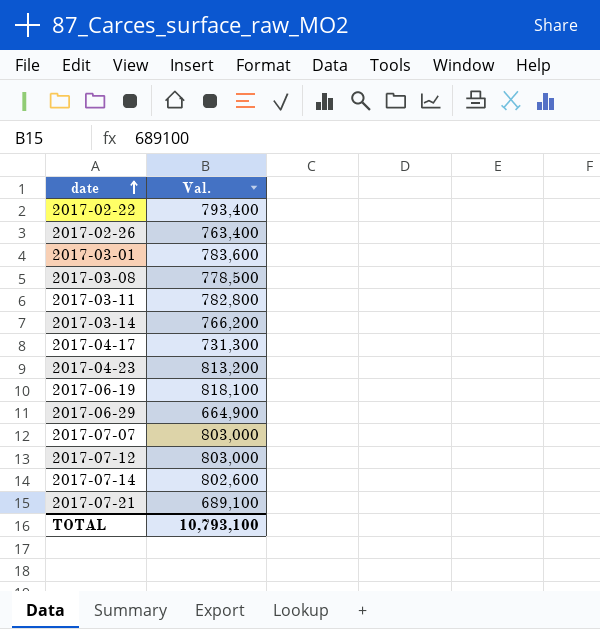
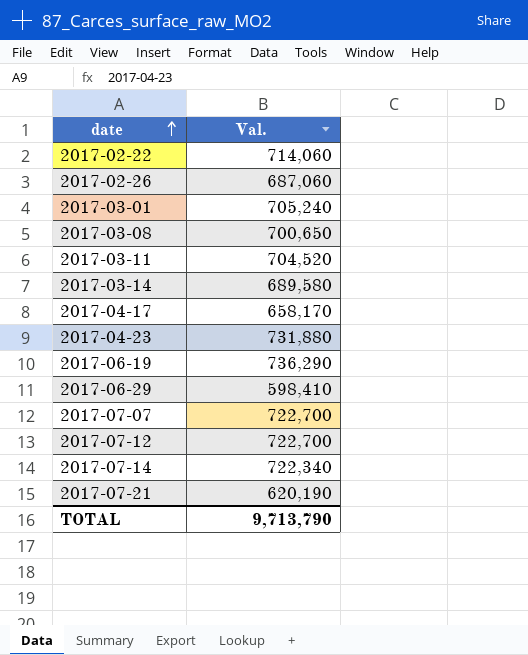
2017-02-22 | Val.: 793,400 -> 714,060
2017-02-26 | Val.: 763,400 -> 687,060
2017-03-01 | Val.: 783,600 -> 705,240
2017-03-08 | Val.: 778,500 -> 700,650
2017-03-11 | Val.: 782,800 -> 704,520
2017-03-14 | Val.: 766,200 -> 689,580
2017-04-17 | Val.: 731,300 -> 658,170
2017-04-23 | Val.: 813,200 -> 731,880
2017-06-19 | Val.: 818,100 -> 736,290
2017-06-29 | Val.: 664,900 -> 598,410
2017-07-07 | Val.: 803,000 -> 722,700
2017-07-12 | Val.: 803,000 -> 722,700
2017-07-14 | Val.: 802,600 -> 722,340
2017-07-21 | Val.: 689,100 -> 620,190
TOTAL | Val.: 10,793,100 -> 9,713,790

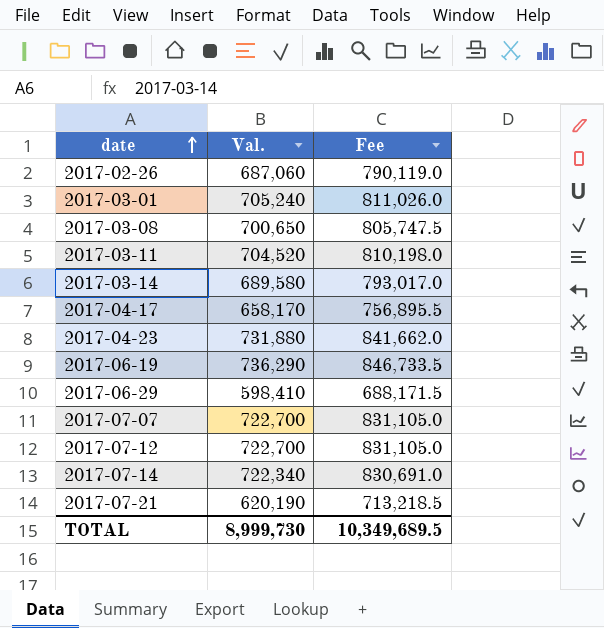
column Fee | formula: none -> [Val.] * 1.15
row 2017-02-22: 714,060 -> none
TOTAL | Val.: 9,713,790 -> 8,999,730

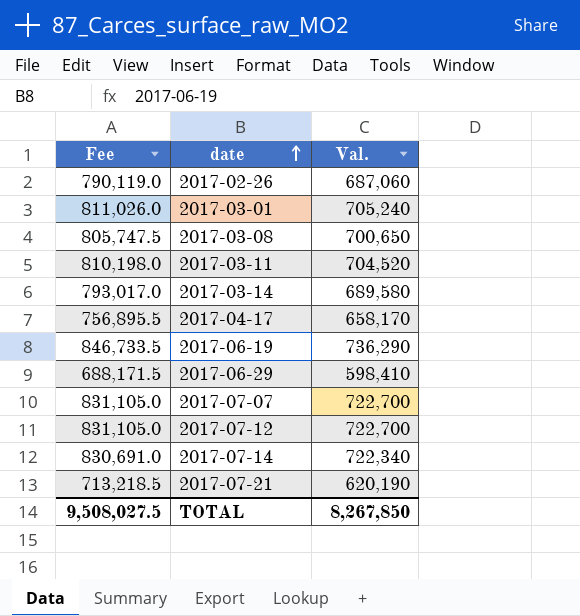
column Fee | position: 3 -> 1
row 2017-04-23: 731,880 | 841,662.0 -> none
TOTAL | Fee: 10,349,689.5 -> 9,508,027.5
TOTAL | Val.: 8,999,730 -> 8,267,850

